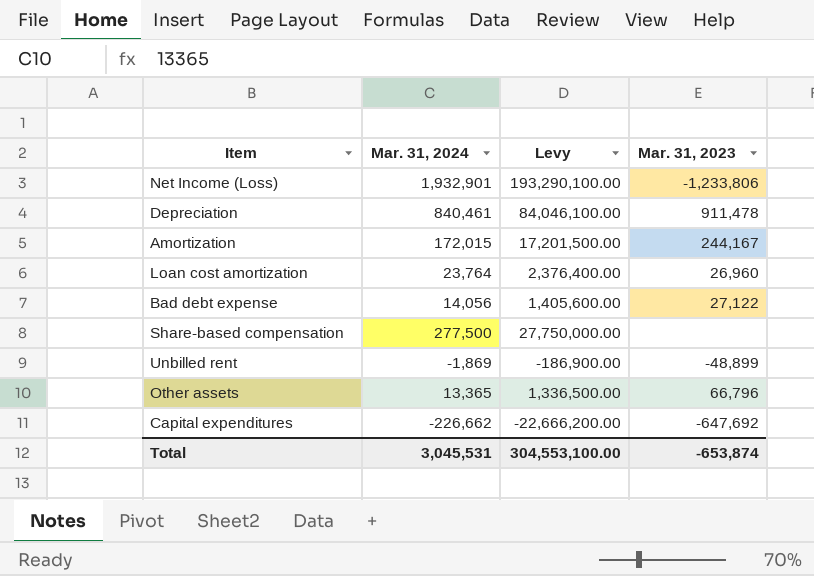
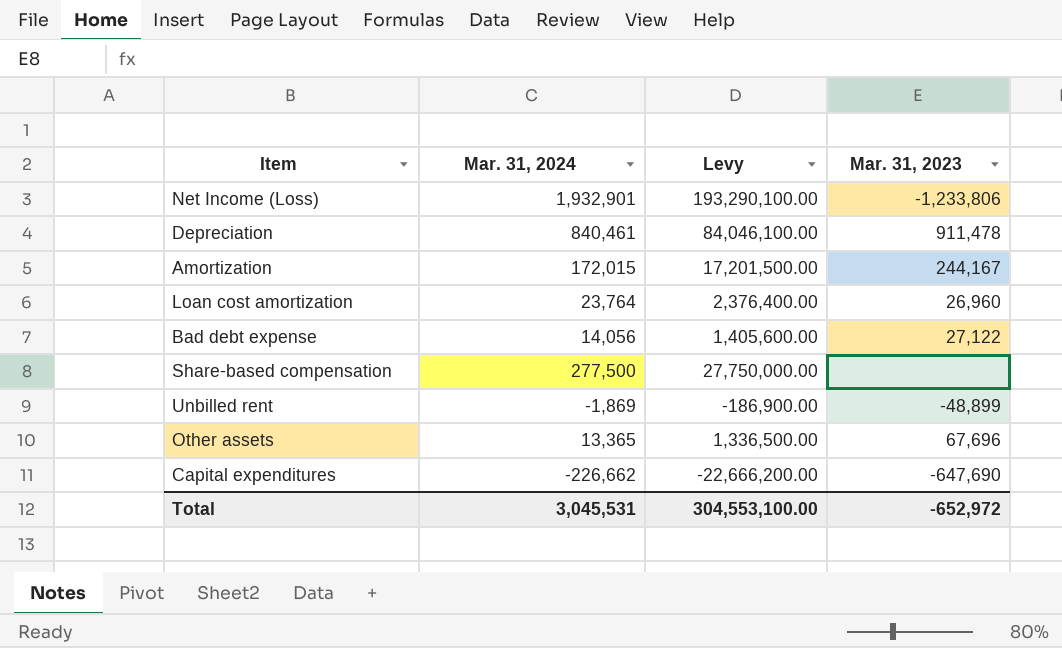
Other assets | Mar. 31, 2023: 66,796 -> 67,696
Capital expenditures | Mar. 31, 2023: -647,692 -> -647,690
Total | Mar. 31, 2023: -653,874 -> -652,972

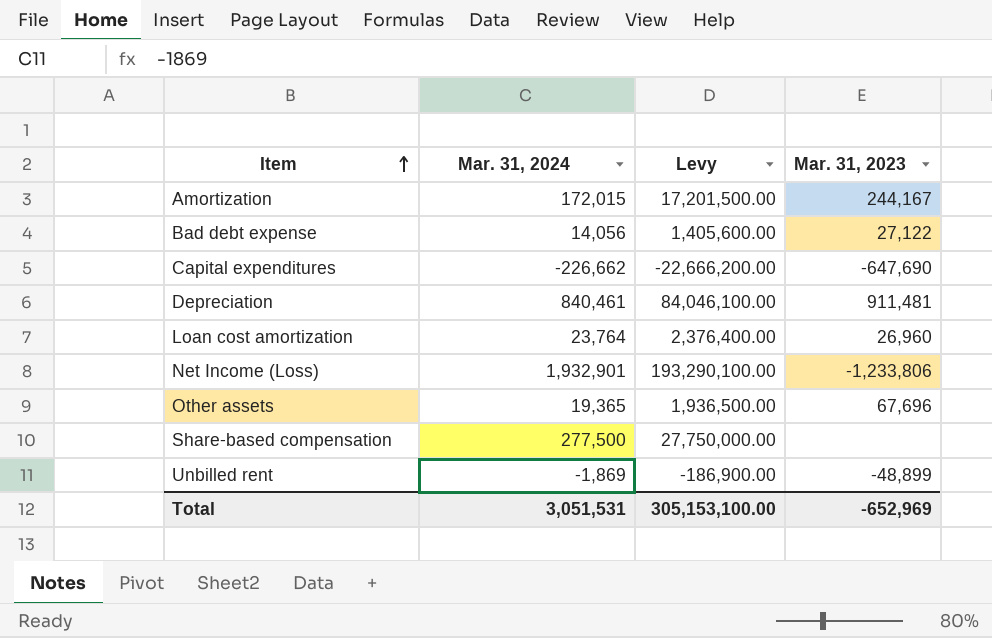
row order: none -> Item ascending
Depreciation | Mar. 31, 2023: 911,478 -> 911,481
Other assets | Mar. 31, 2024: 13,365 -> 19,365
Other assets | Levy: 1,336,500.00 -> 1,936,500.00
Total | Mar. 31, 2024: 3,045,531 -> 3,051,531
Total | Levy: 304,553,100.00 -> 305,153,100.00
Total | Mar. 31, 2023: -652,972 -> -652,969

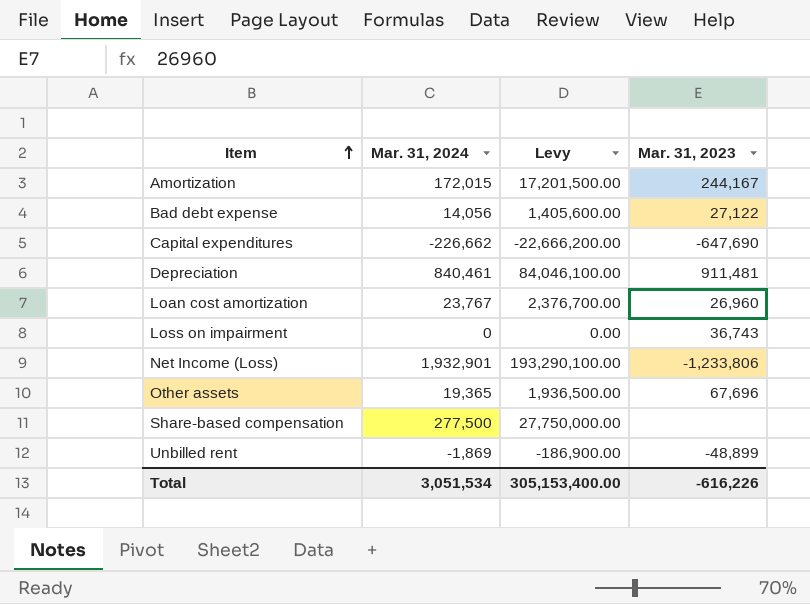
Loan cost amortization | Mar. 31, 2024: 23,764 -> 23,767
Loan cost amortization | Levy: 2,376,400.00 -> 2,376,700.00
row Loss on impairment: none -> 0 | 0.00 | 36,743
Total | Mar. 31, 2024: 3,051,531 -> 3,051,534
Total | Levy: 305,153,100.00 -> 305,153,400.00
Total | Mar. 31, 2023: -652,969 -> -616,226

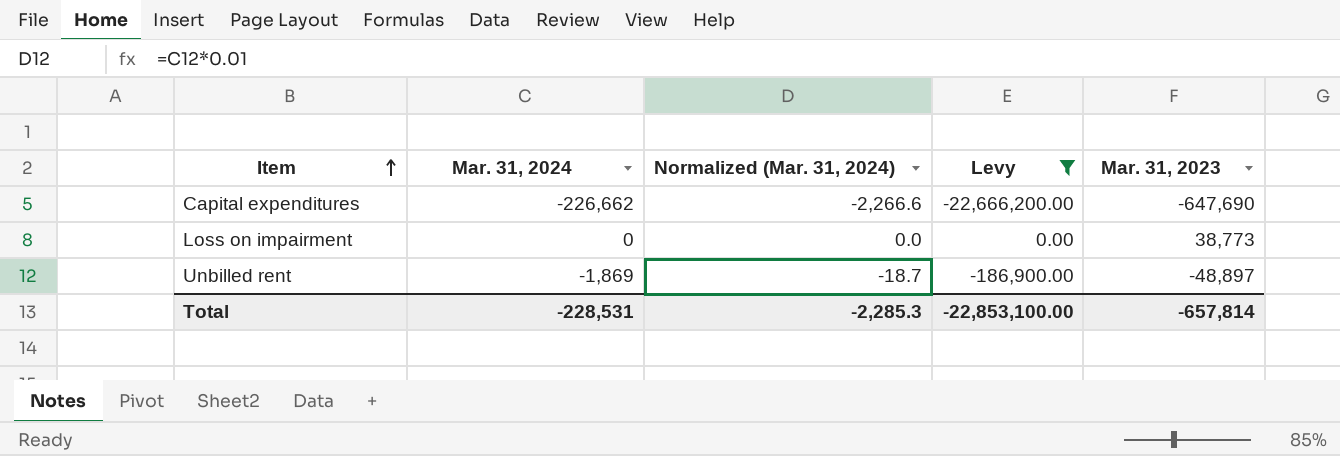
filter: none -> Levy <= 0.00
column Normalized (Mar. 31, 2024) | formula: none -> [Mar. 31, 2024] * 0.01
Loss on impairment | Mar. 31, 2023: 36,743 -> 38,773
Unbilled rent | Mar. 31, 2023: -48,899 -> -48,897
Total | Mar. 31, 2024: 3,051,534 -> -228,531
Total | Levy: 305,153,400.00 -> -22,853,100.00
Total | Mar. 31, 2023: -616,226 -> -657,814

